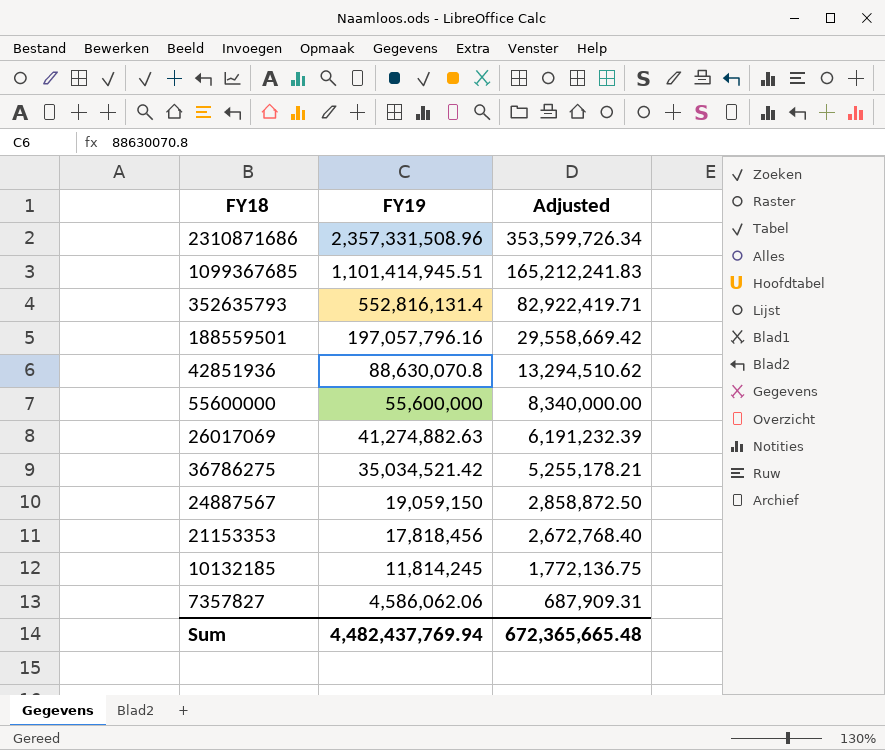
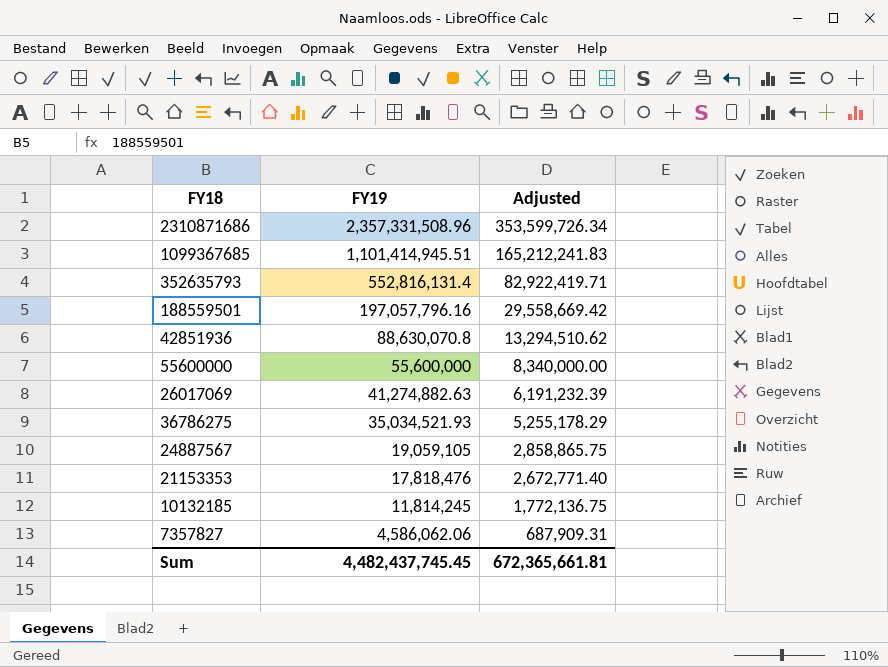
36786275 | FY19: 35,034,521.42 -> 35,034,521.93
36786275 | Adjusted: 5,255,178.21 -> 5,255,178.29
24887567 | FY19: 19,059,150 -> 19,059,105
24887567 | Adjusted: 2,858,872.50 -> 2,858,865.75
21153353 | FY19: 17,818,456 -> 17,818,476
21153353 | Adjusted: 2,672,768.40 -> 2,672,771.40
Sum | FY19: 4,482,437,769.94 -> 4,482,437,745.45
Sum | Adjusted: 672,365,665.48 -> 672,365,661.81

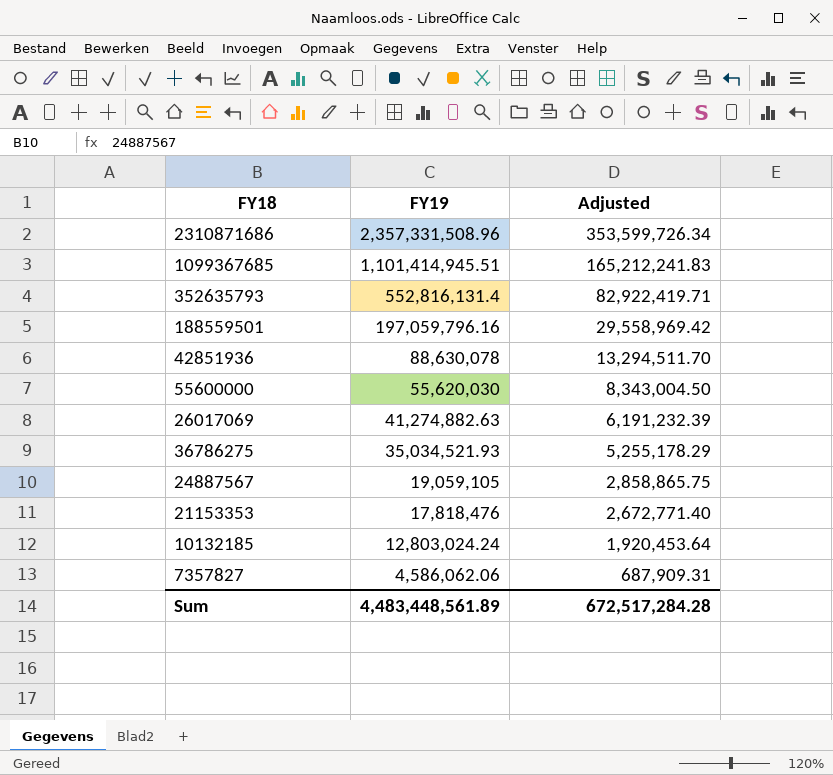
188559501 | FY19: 197,057,796.16 -> 197,059,796.16
188559501 | Adjusted: 29,558,669.42 -> 29,558,969.42
42851936 | FY19: 88,630,070.8 -> 88,630,078
42851936 | Adjusted: 13,294,510.62 -> 13,294,511.70
55600000 | FY19: 55,600,000 -> 55,620,030
55600000 | Adjusted: 8,340,000.00 -> 8,343,004.50
10132185 | FY19: 11,814,245 -> 12,803,024.24
10132185 | Adjusted: 1,772,136.75 -> 1,920,453.64
Sum | FY19: 4,482,437,745.45 -> 4,483,448,561.89
Sum | Adjusted: 672,365,661.81 -> 672,517,284.28

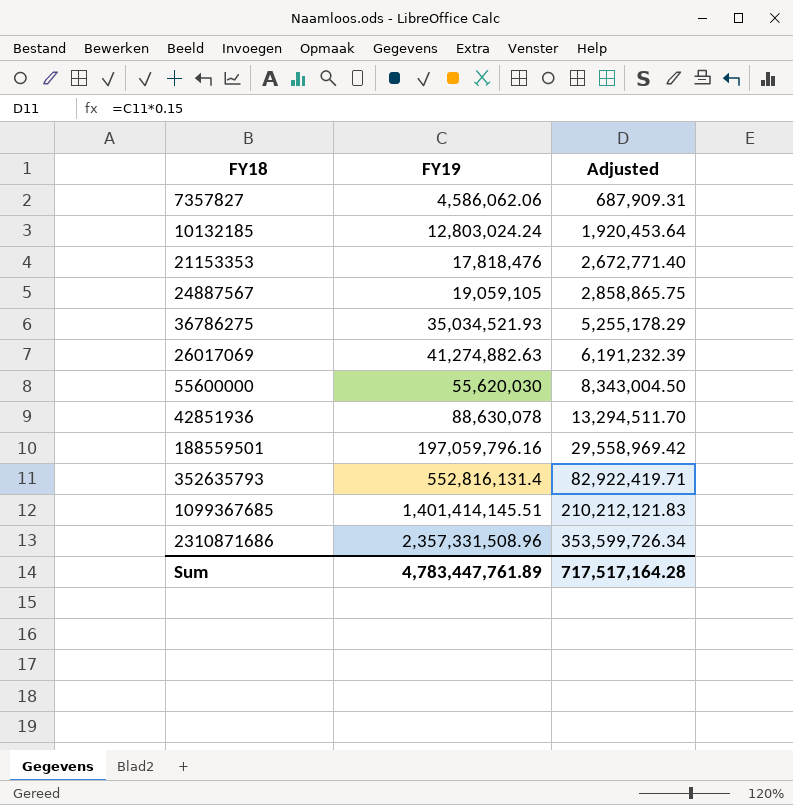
row order: FY19 descending -> FY19 ascending
1099367685 | FY19: 1,101,414,945.51 -> 1,401,414,145.51
1099367685 | Adjusted: 165,212,241.83 -> 210,212,121.83
Sum | FY19: 4,483,448,561.89 -> 4,783,447,761.89
Sum | Adjusted: 672,517,284.28 -> 717,517,164.28

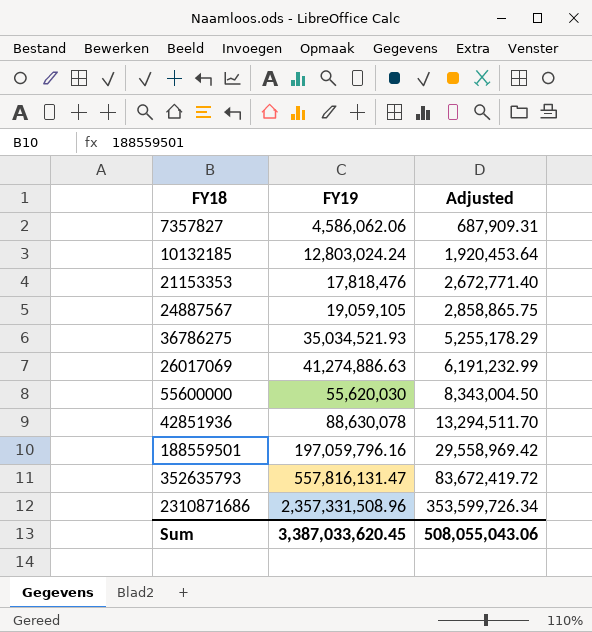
row 1099367685: 1,401,414,145.51 | 210,212,121.83 -> none
26017069 | FY19: 41,274,882.63 -> 41,274,886.63
26017069 | Adjusted: 6,191,232.39 -> 6,191,232.99
352635793 | FY19: 552,816,131.4 -> 557,816,131.47
352635793 | Adjusted: 82,922,419.71 -> 83,672,419.72
Sum | FY19: 4,783,447,761.89 -> 3,387,033,620.45
Sum | Adjusted: 717,517,164.28 -> 508,055,043.06

